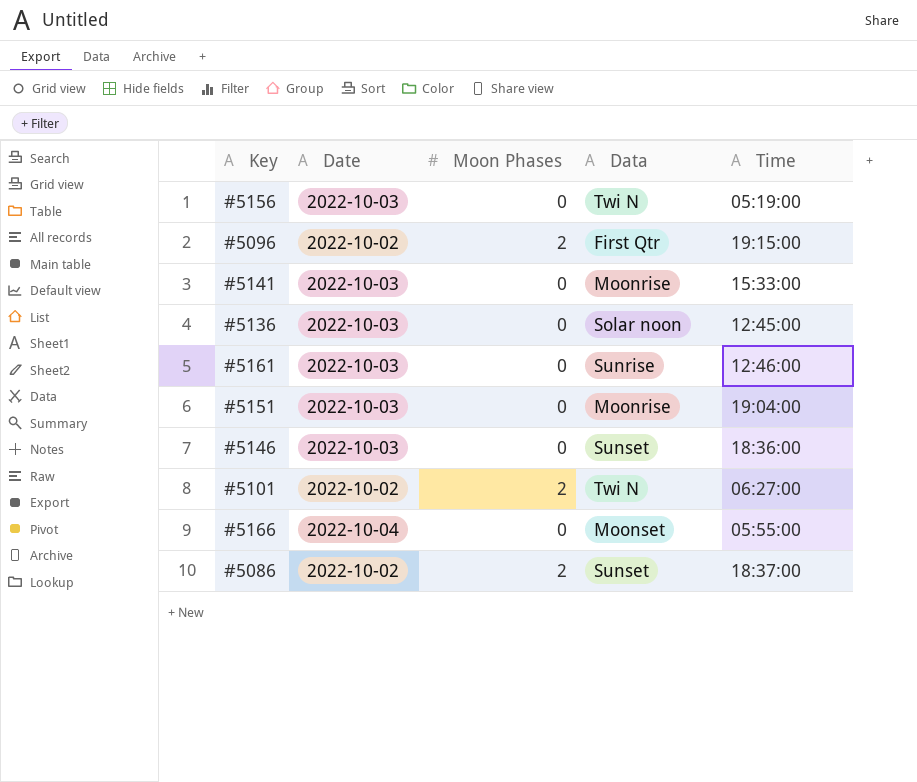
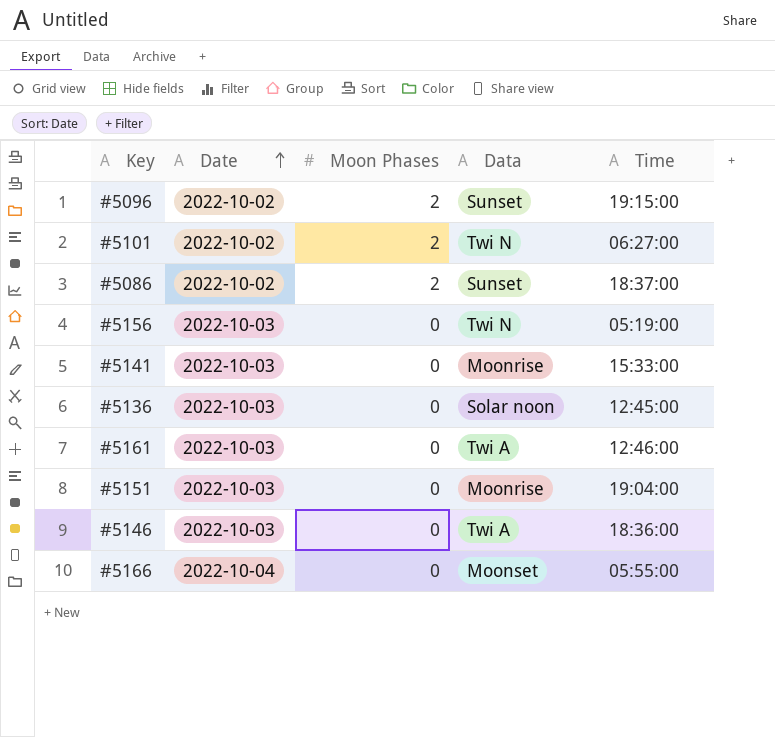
row order: none -> Date ascending
#5096 | Data: First Qtr -> Sunset
#5161 | Data: Sunrise -> Twi A
#5146 | Data: Sunset -> Twi A

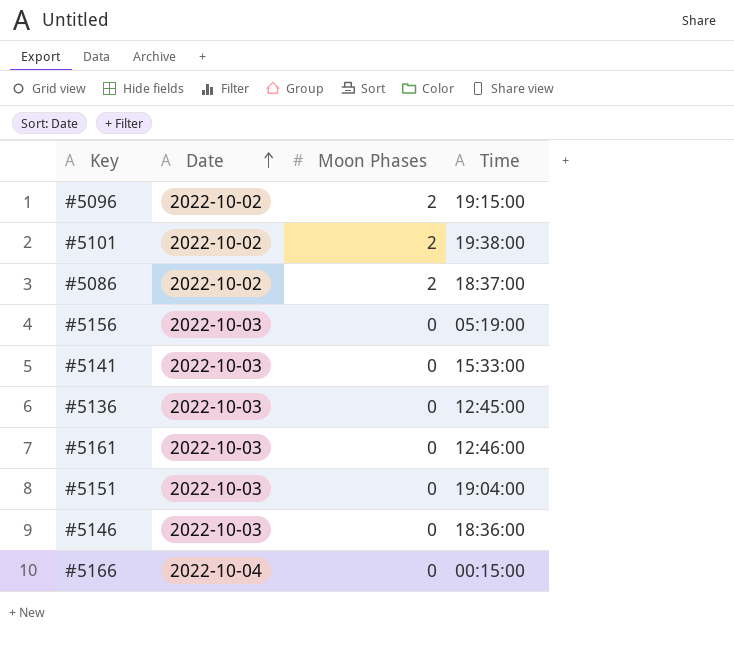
column Data | position: 4 -> none
#5101 | Time: 06:27:00 -> 19:38:00
#5166 | Time: 05:55:00 -> 00:15:00

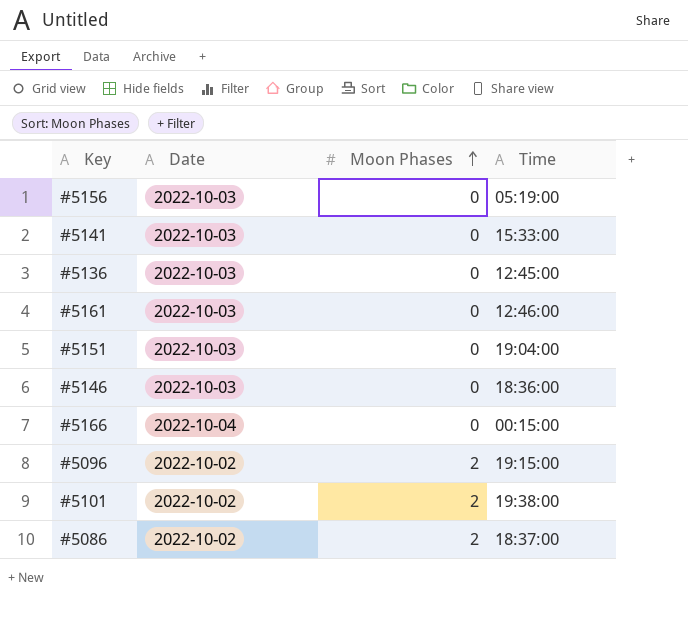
row order: Date ascending -> Moon Phases ascending

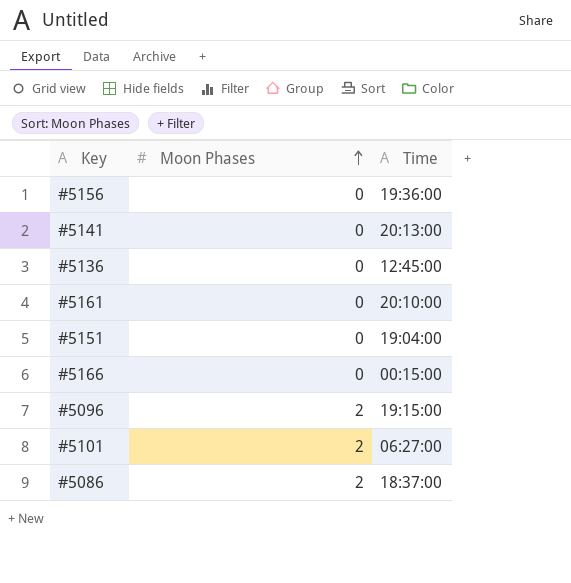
column Date | position: 2 -> none
row #5146: 2022-10-03 | 0 | 18:36:00 -> none
#5156 | Time: 05:19:00 -> 19:36:00
#5141 | Time: 15:33:00 -> 20:13:00
#5161 | Time: 12:46:00 -> 20:10:00
#5101 | Time: 19:38:00 -> 06:27:00

